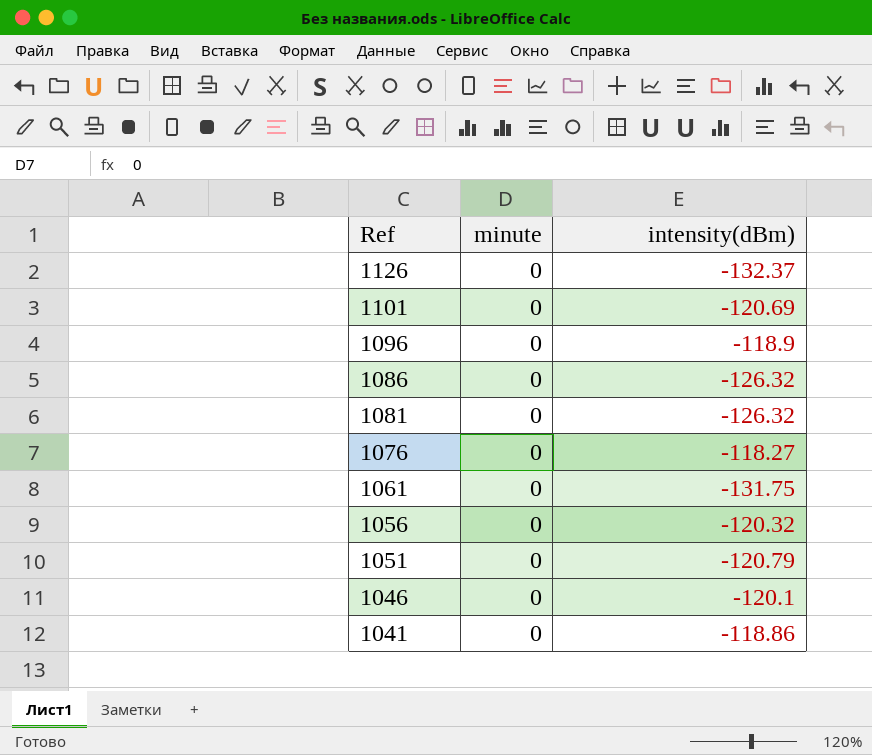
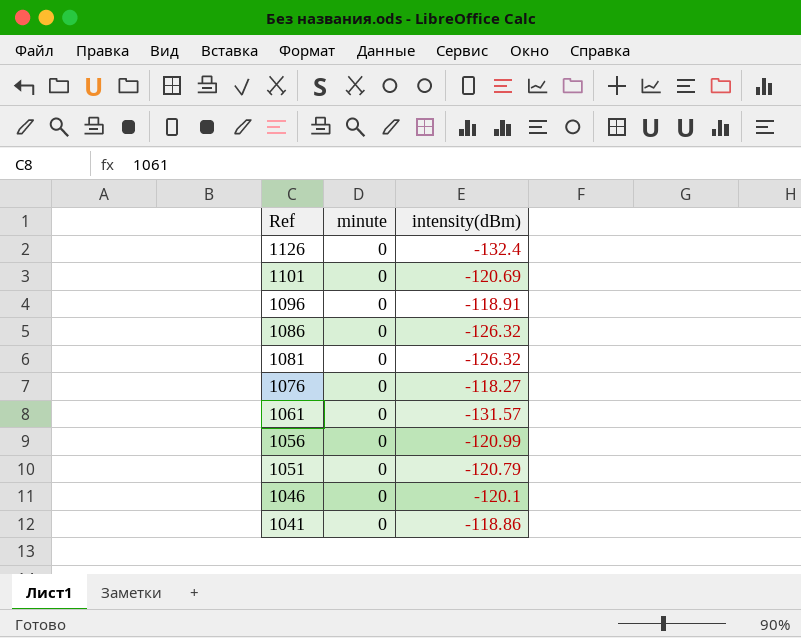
1126 | intensity(dBm): -132.37 -> -132.4
1096 | intensity(dBm): -118.9 -> -118.91
1061 | intensity(dBm): -131.75 -> -131.57
1056 | intensity(dBm): -120.32 -> -120.99

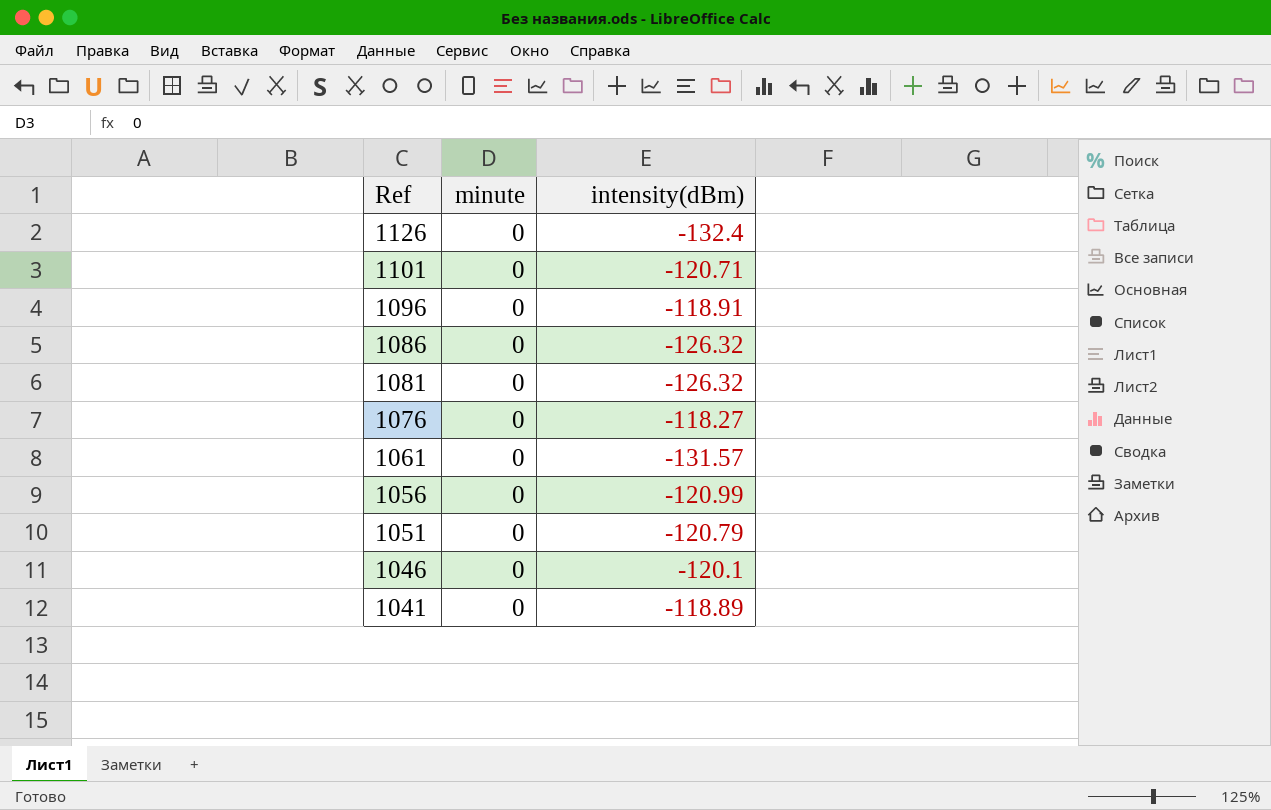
1101 | intensity(dBm): -120.69 -> -120.71
1041 | intensity(dBm): -118.86 -> -118.89

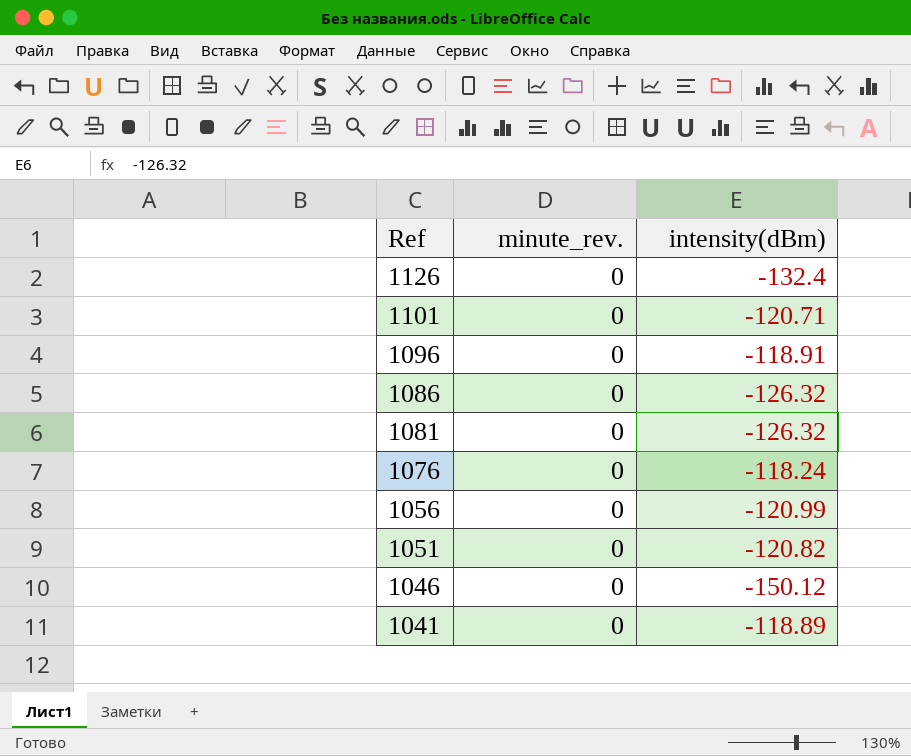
column name: minute -> minute_rev.
row 1061: 0 | -131.57 -> none
1076 | intensity(dBm): -118.27 -> -118.24
1051 | intensity(dBm): -120.79 -> -120.82
1046 | intensity(dBm): -120.1 -> -150.12

